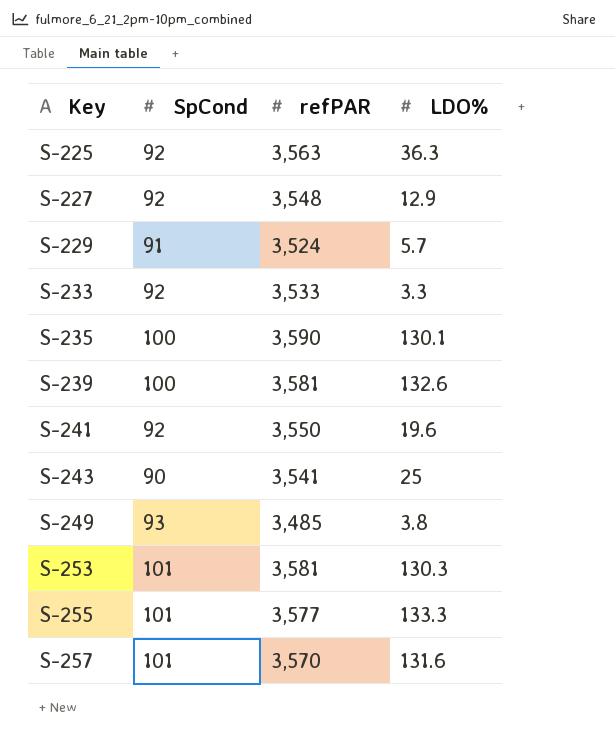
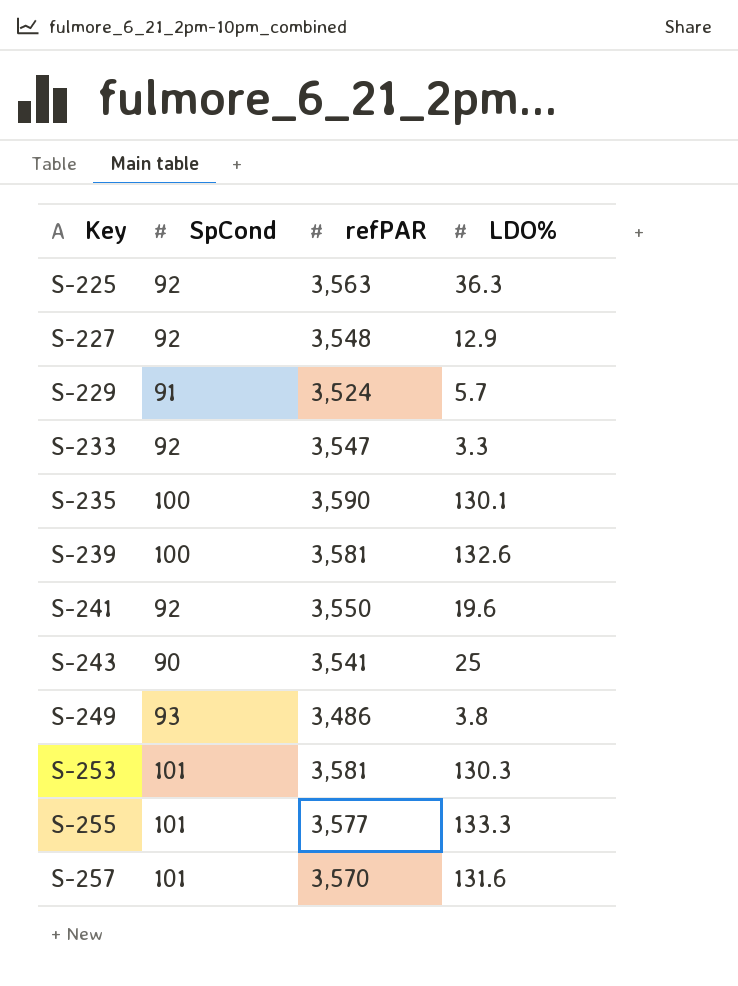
S-233 | refPAR: 3,533 -> 3,547
S-249 | refPAR: 3,485 -> 3,486

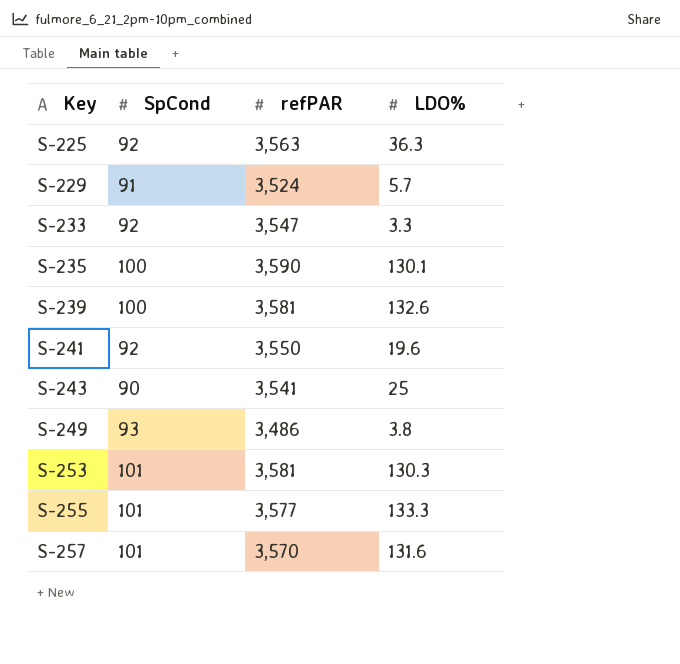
row S-227: 92 | 3,548 | 12.9 -> none

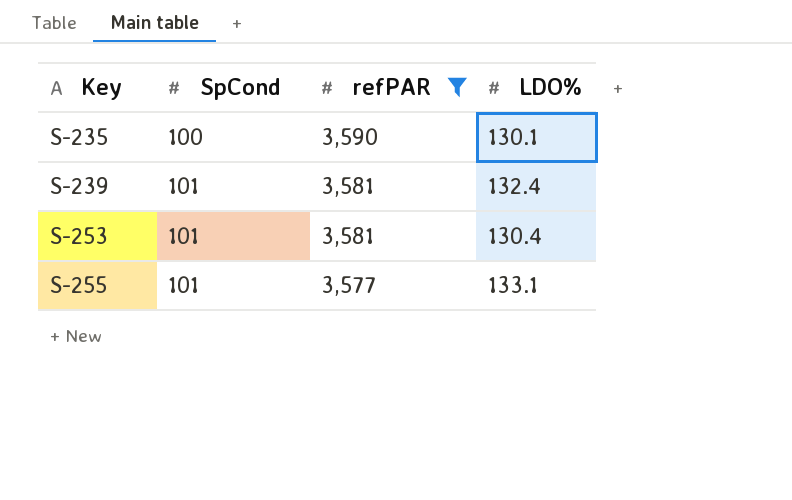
filter: none -> refPAR >= 3,577
S-239 | SpCond: 100 -> 101
S-239 | LDO%: 132.6 -> 132.4
S-253 | LDO%: 130.3 -> 130.4
S-255 | LDO%: 133.3 -> 133.1

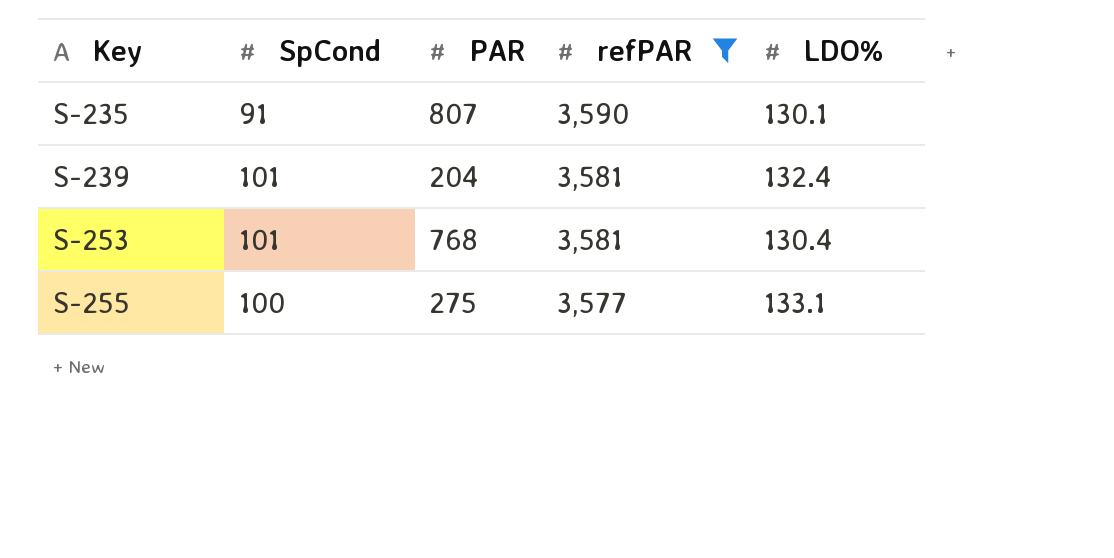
column PAR | position: none -> 3
S-235 | SpCond: 100 -> 91
S-255 | SpCond: 101 -> 100

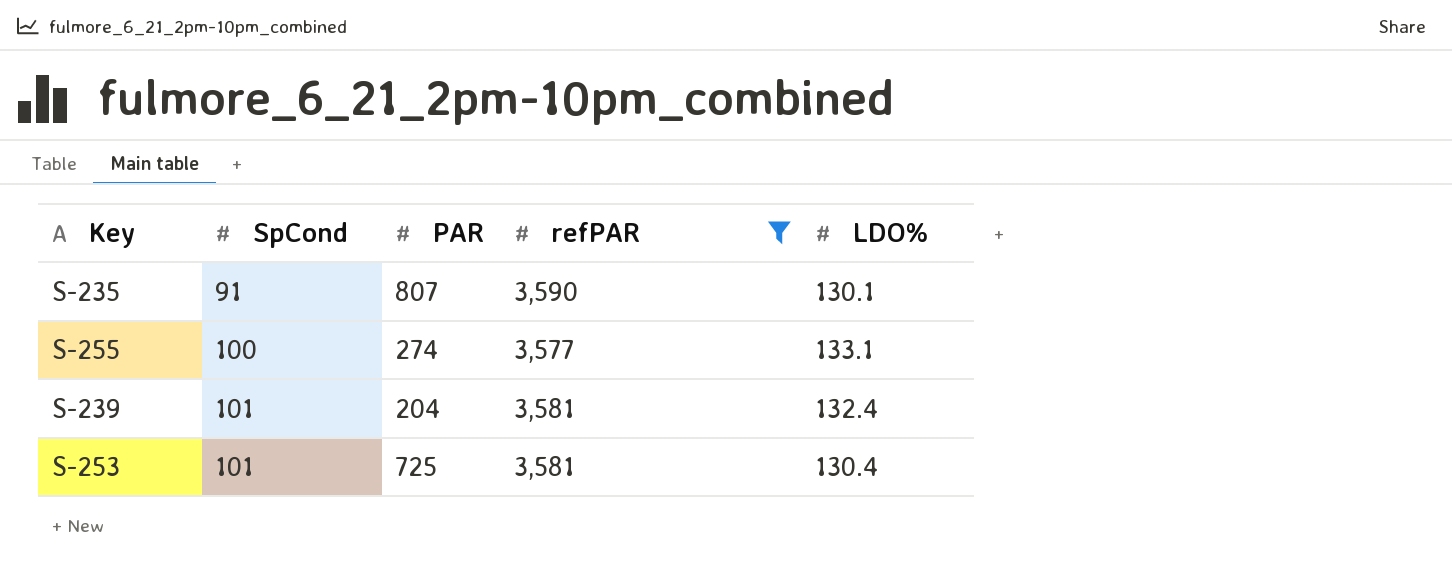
row order: Key ascending -> SpCond ascending
S-255 | PAR: 275 -> 274
S-253 | PAR: 768 -> 725

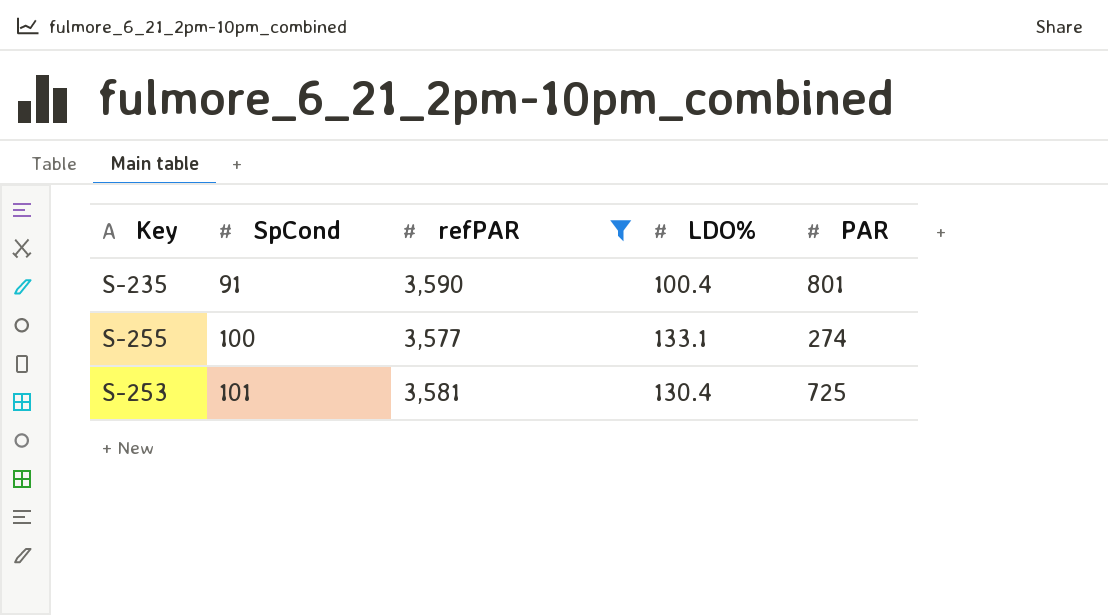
column PAR | position: 3 -> 5
row S-239: 101 | 204 | 3,581 | 132.4 -> none
S-235 | LDO%: 130.1 -> 100.4
S-235 | PAR: 807 -> 801

